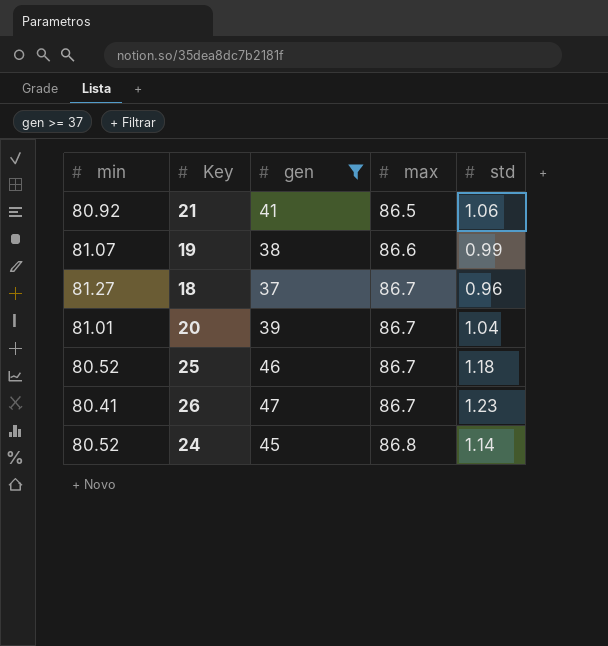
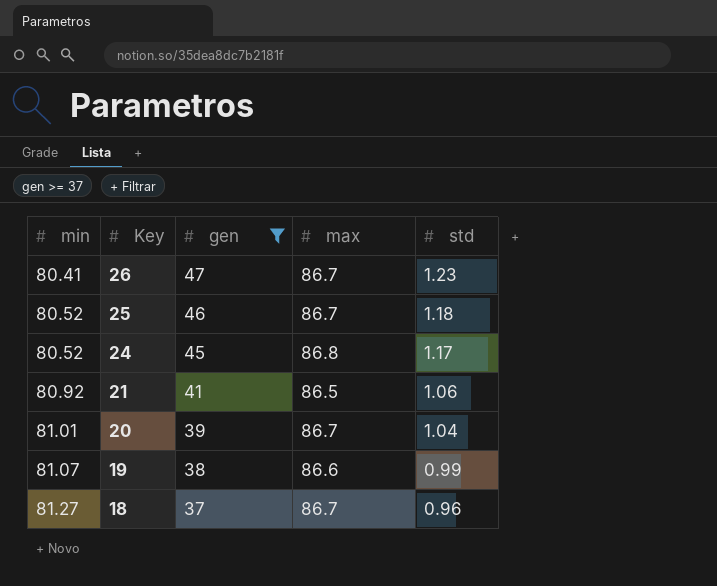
row order: max ascending -> min ascending
24 | std: 1.14 -> 1.17

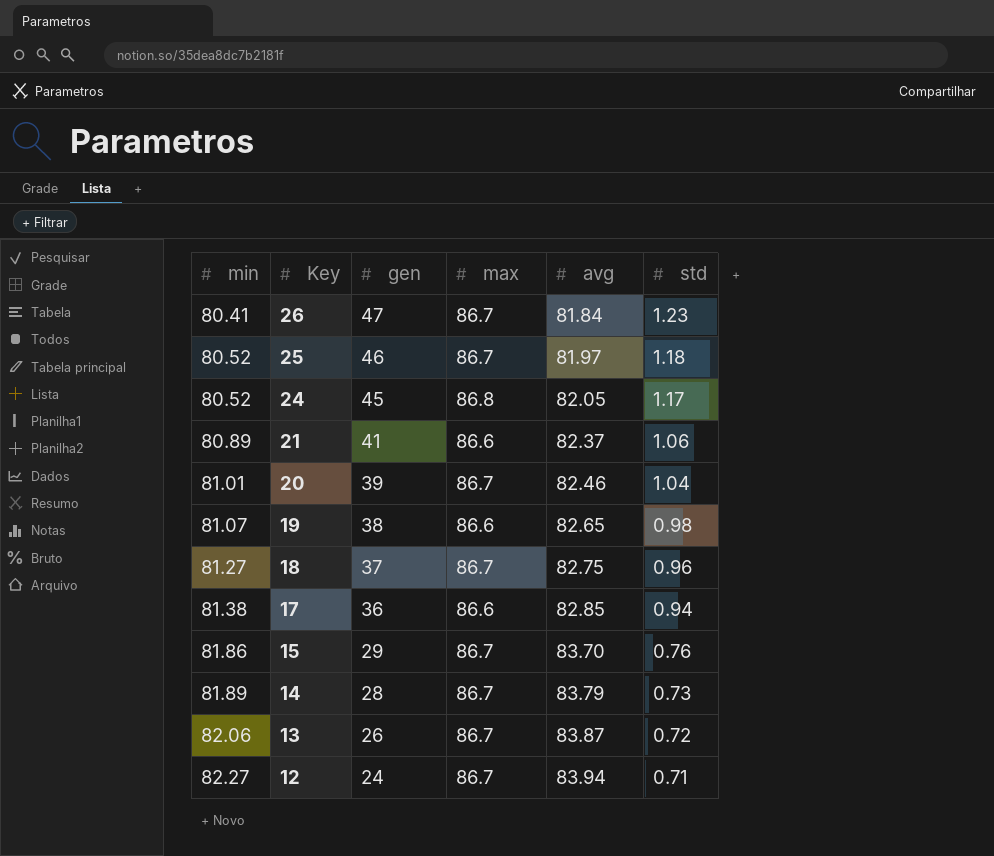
filter: gen >= 37 -> none
column avg | position: none -> 5
21 | min: 80.92 -> 80.89
21 | max: 86.5 -> 86.6
19 | std: 0.99 -> 0.98

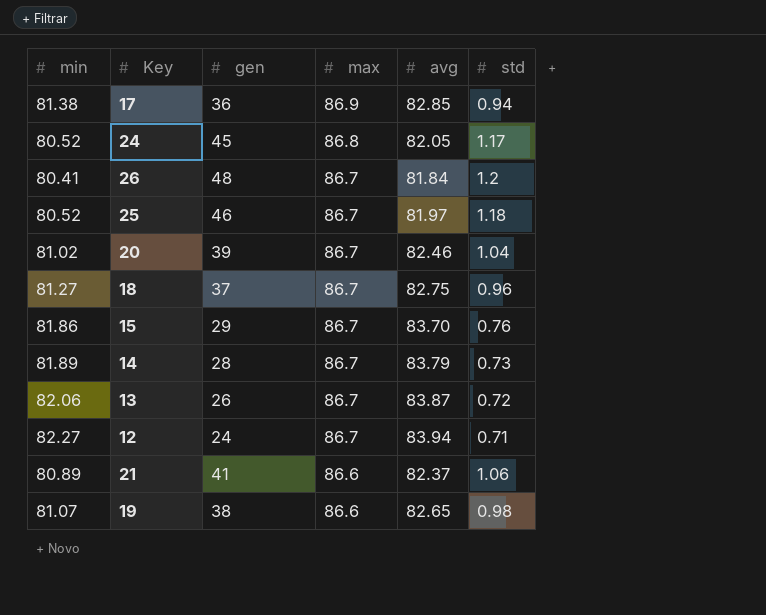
row order: min ascending -> max descending
17 | max: 86.6 -> 86.9
26 | gen: 47 -> 48
26 | std: 1.23 -> 1.2
20 | min: 81.01 -> 81.02

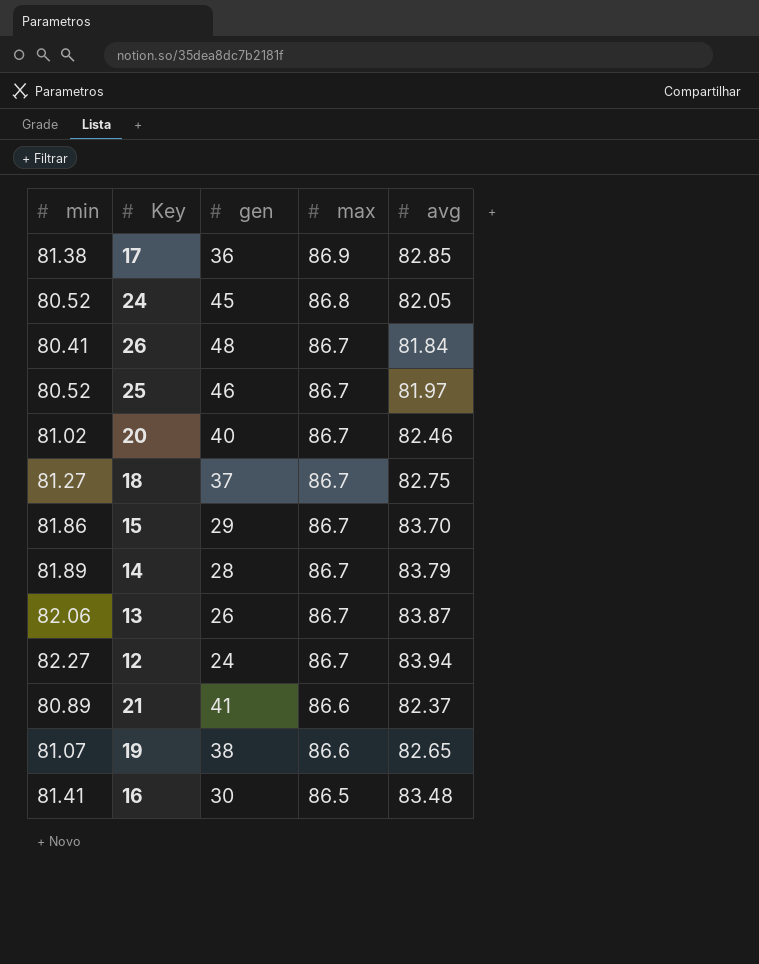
column std | position: 6 -> none
20 | gen: 39 -> 40
row 16: none -> 81.41 | 30 | 86.5 | 83.48

